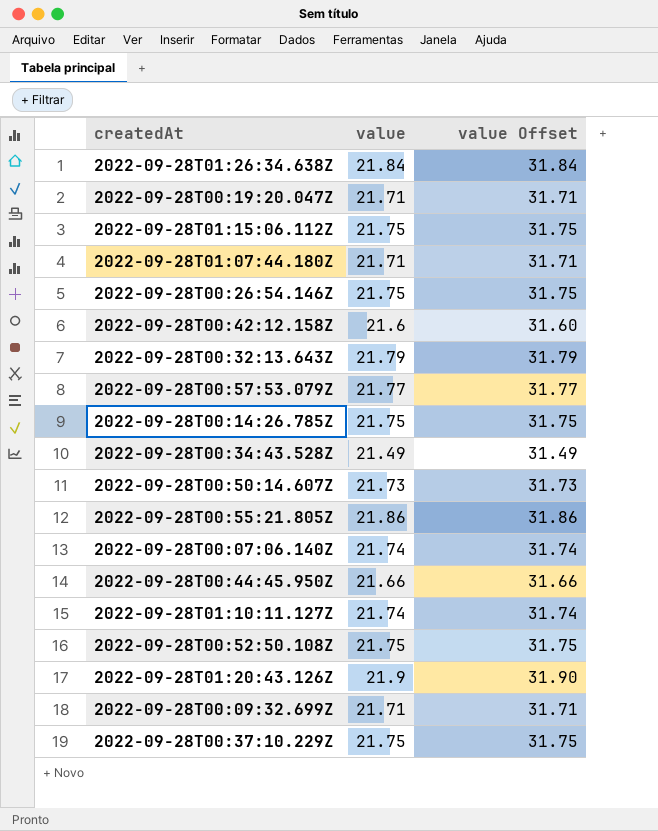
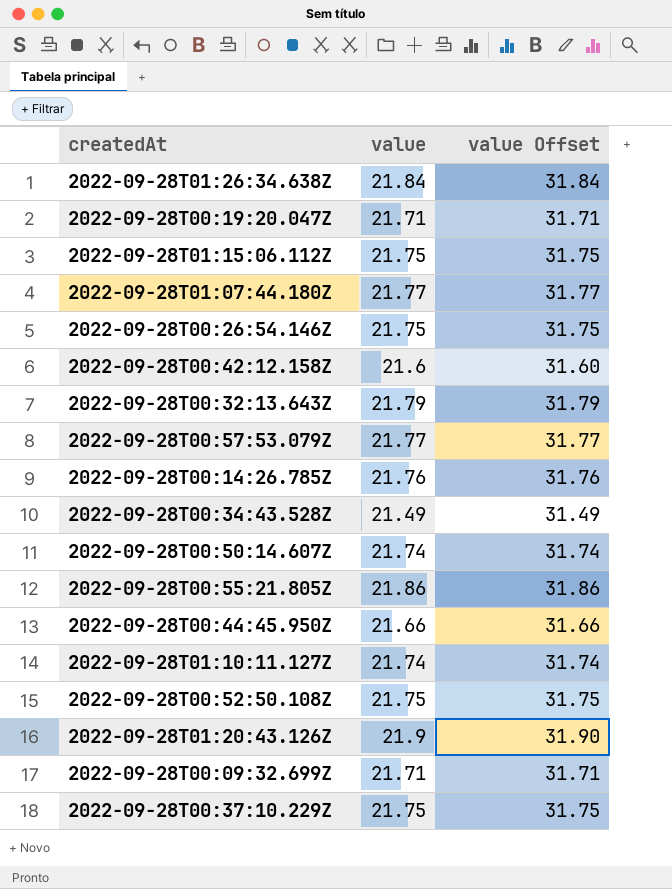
row 2022-09-28T00:07:06.140Z: 21.74 | 31.74 -> none
2022-09-28T01:07:44.180Z | value: 21.71 -> 21.77
2022-09-28T01:07:44.180Z | value Offset: 31.71 -> 31.77
2022-09-28T00:14:26.785Z | value: 21.75 -> 21.76
2022-09-28T00:14:26.785Z | value Offset: 31.75 -> 31.76
2022-09-28T00:50:14.607Z | value: 21.73 -> 21.74
2022-09-28T00:50:14.607Z | value Offset: 31.73 -> 31.74

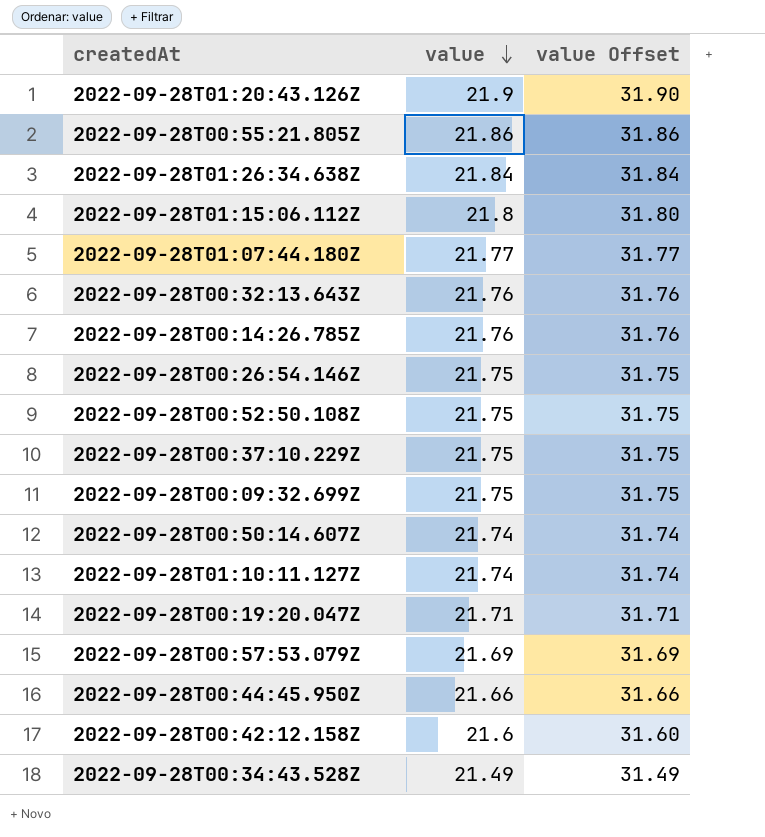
row order: none -> value descending
2022-09-28T01:15:06.112Z | value: 21.75 -> 21.8
2022-09-28T01:15:06.112Z | value Offset: 31.75 -> 31.80
2022-09-28T00:32:13.643Z | value: 21.79 -> 21.76
2022-09-28T00:32:13.643Z | value Offset: 31.79 -> 31.76
2022-09-28T00:09:32.699Z | value: 21.71 -> 21.75
2022-09-28T00:09:32.699Z | value Offset: 31.71 -> 31.75
2022-09-28T00:57:53.079Z | value: 21.77 -> 21.69
2022-09-28T00:57:53.079Z | value Offset: 31.77 -> 31.69

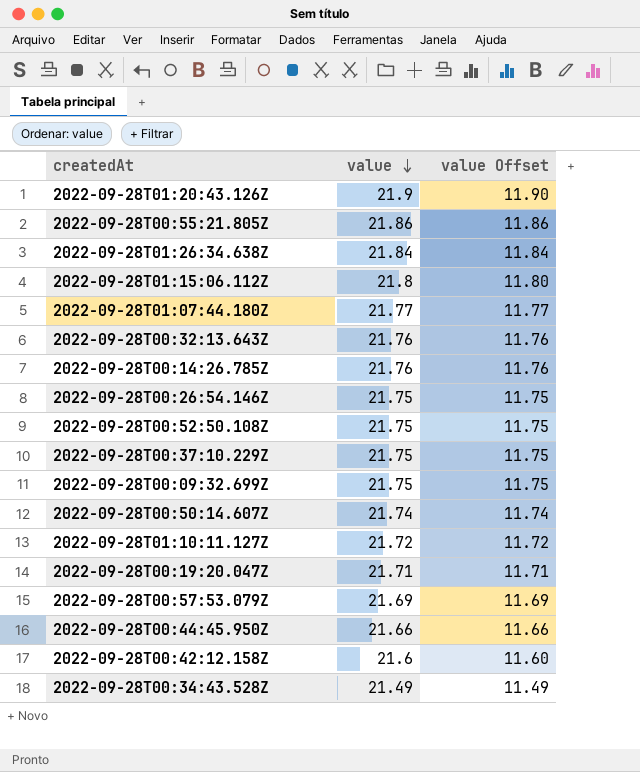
column value Offset | formula: [value] + 10 -> [value] - 10
2022-09-28T01:10:11.127Z | value: 21.74 -> 21.72

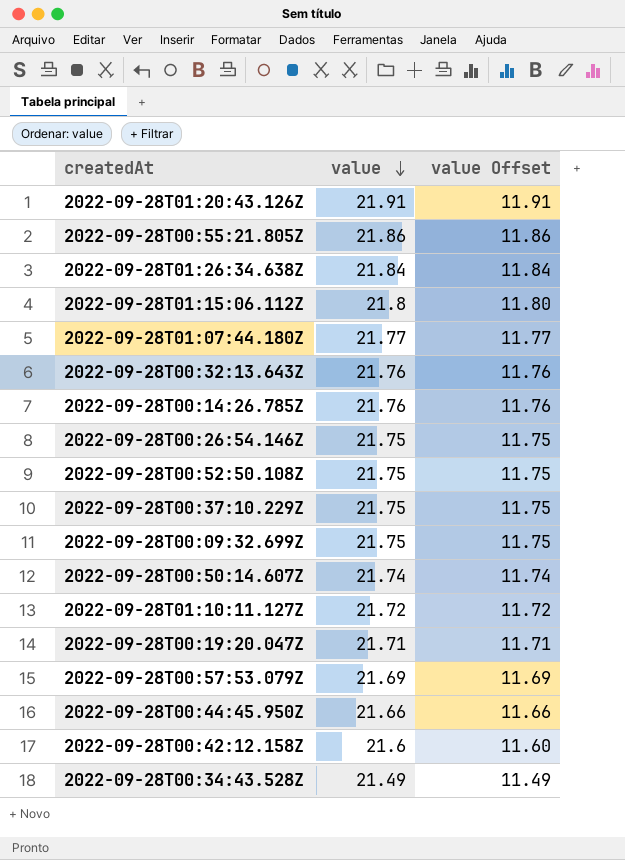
2022-09-28T01:20:43.126Z | value: 21.9 -> 21.91
2022-09-28T01:20:43.126Z | value Offset: 11.90 -> 11.91

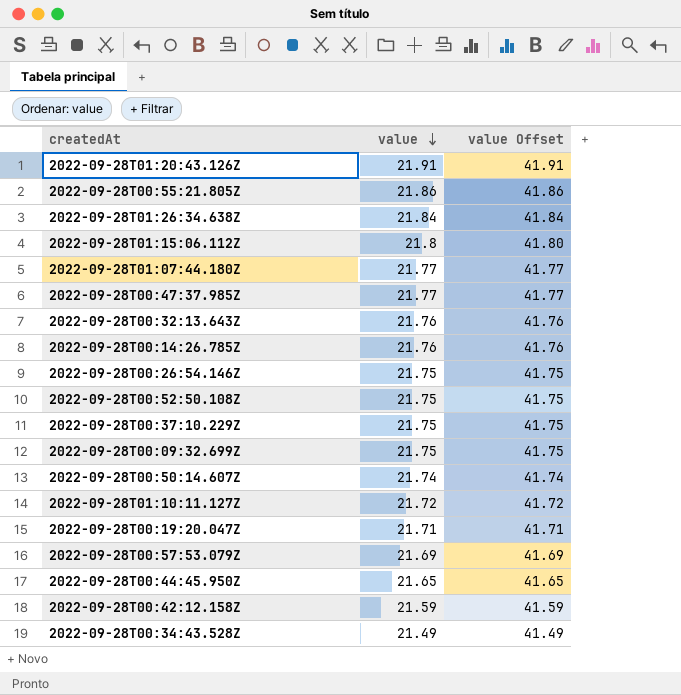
column value Offset | formula: [value] - 10 -> [value] + 20
row 2022-09-28T00:47:37.985Z: none -> 21.77 | 41.77
2022-09-28T00:44:45.950Z | value: 21.66 -> 21.65
2022-09-28T00:42:12.158Z | value: 21.6 -> 21.59

